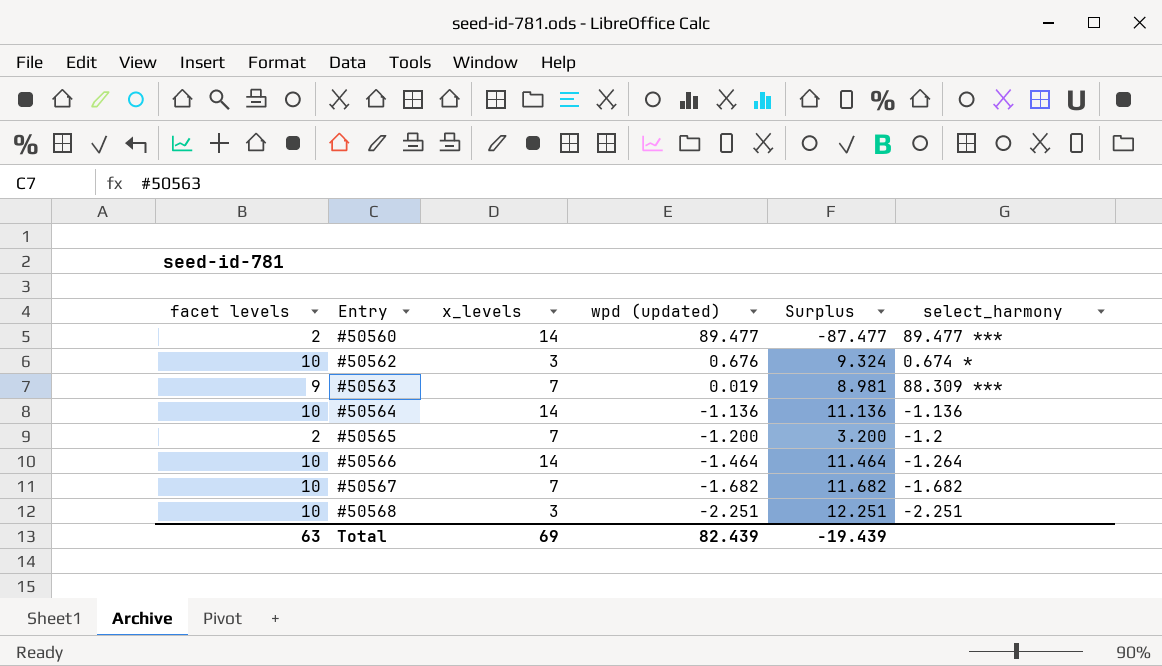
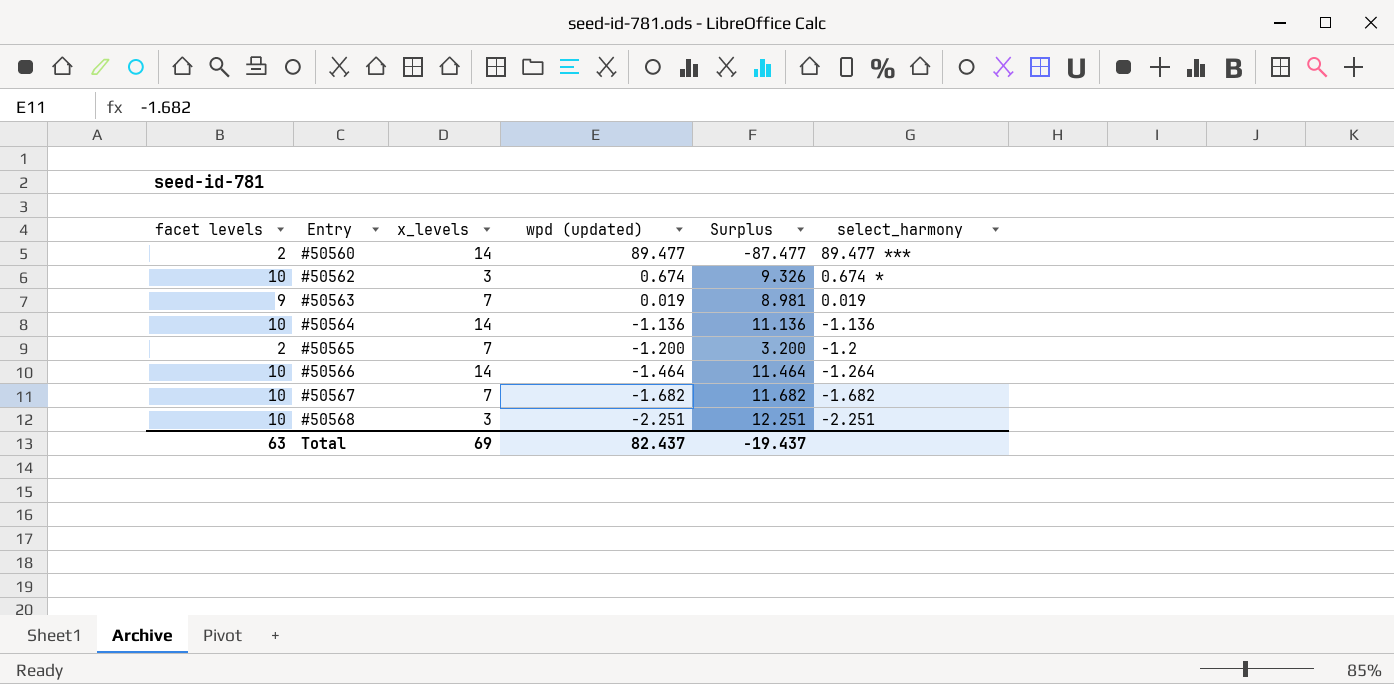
#50562 | wpd (updated): 0.676 -> 0.674
#50562 | Surplus: 9.324 -> 9.326
#50563 | select_harmony: 88.309 *** -> 0.019
Total | wpd (updated): 82.439 -> 82.437
Total | Surplus: -19.439 -> -19.437

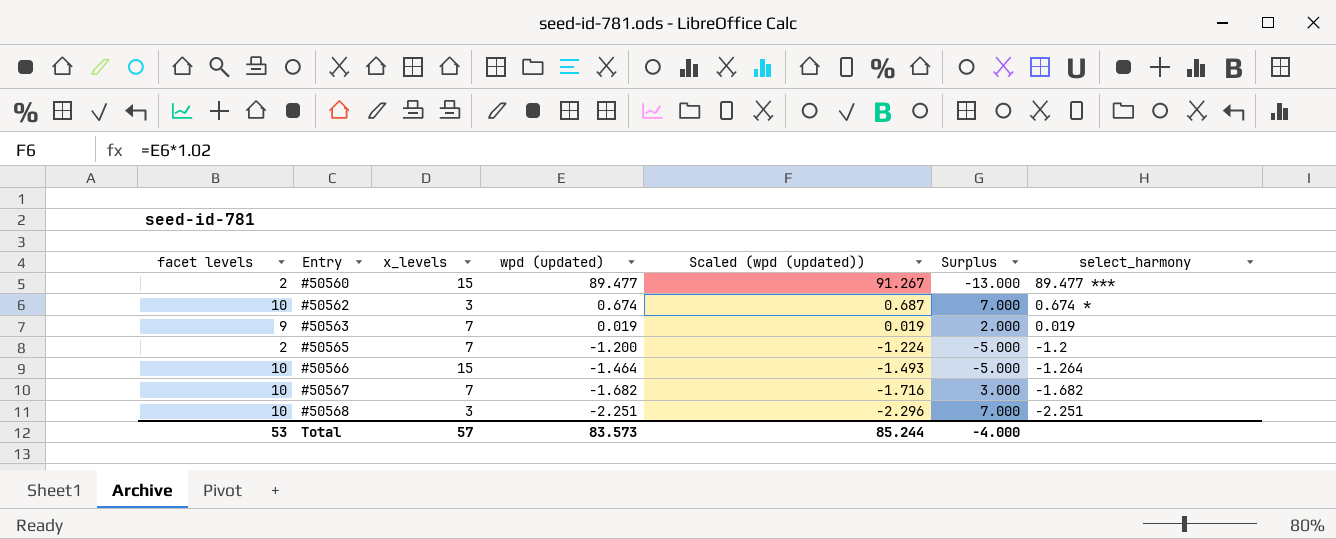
column Scaled (wpd (updated)) | formula: none -> [wpd (updated)] * 1.02
column Surplus | formula: [facet levels] - [wpd (updated)] -> [facet levels] - [x_levels]
row #50564: 10 | 14 | -1.136 | 11.136 | -1.136 -> none
#50560 | x_levels: 14 -> 15
#50566 | x_levels: 14 -> 15
Total | facet levels: 63 -> 53
Total | x_levels: 69 -> 57
Total | wpd (updated): 82.437 -> 83.573
Total | Surplus: -19.437 -> -4.000

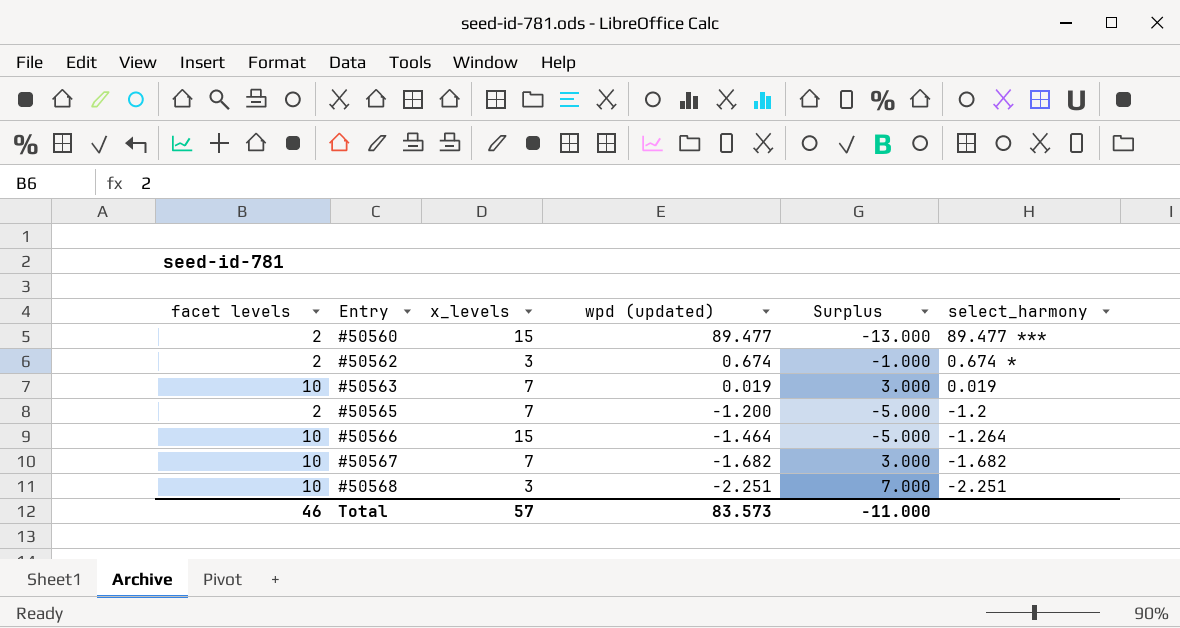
column Scaled (wpd (updated)) | formula: [wpd (updated)] * 1.02 -> none
#50562 | facet levels: 10 -> 2
#50562 | Surplus: 7.000 -> -1.000
#50563 | facet levels: 9 -> 10
#50563 | Surplus: 2.000 -> 3.000
Total | facet levels: 53 -> 46
Total | Surplus: -4.000 -> -11.000

